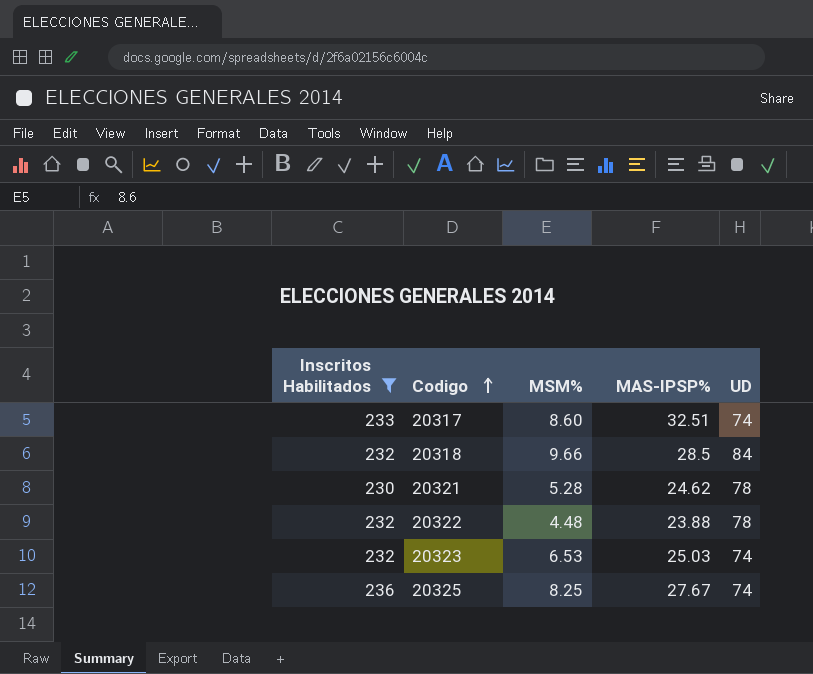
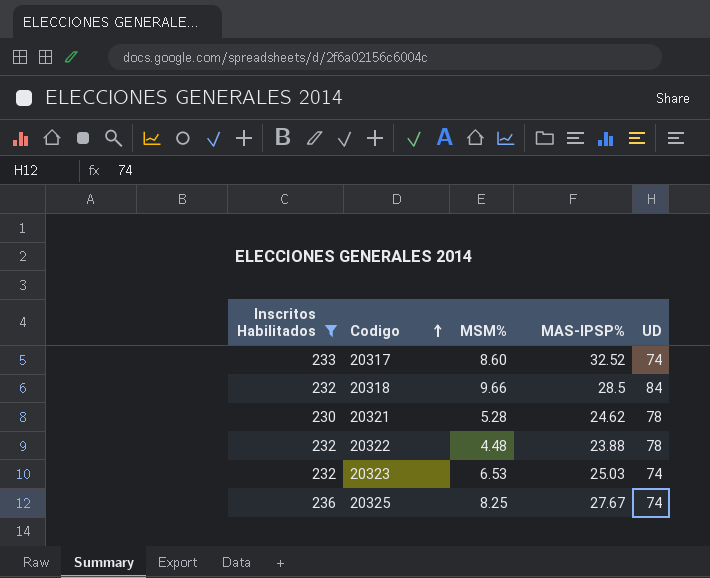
20317 | MAS-IPSP%: 32.51 -> 32.52

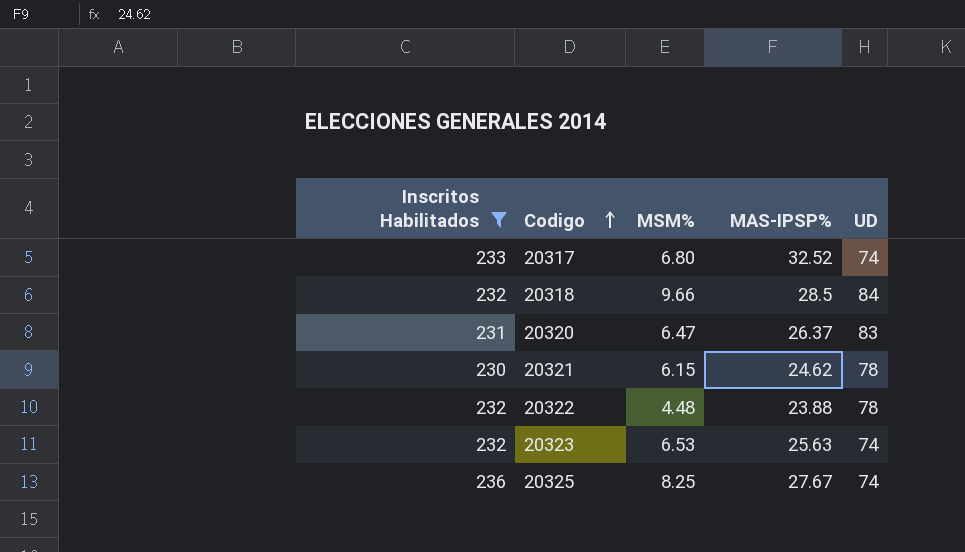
20317 | MSM%: 8.60 -> 6.80
row 20320: none -> 231 | 6.47 | 26.37 | 83
20321 | MSM%: 5.28 -> 6.15
20323 | MAS-IPSP%: 25.03 -> 25.63

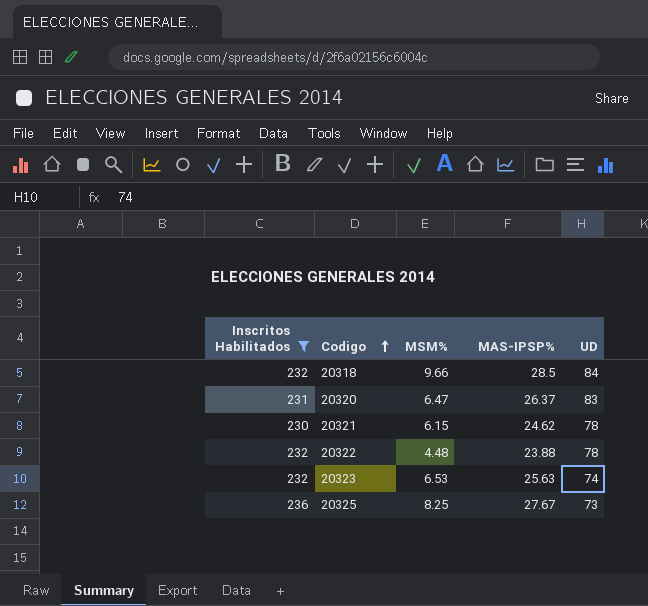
row 20317: 233 | 6.80 | 32.52 | 74 -> none
20325 | UD: 74 -> 73

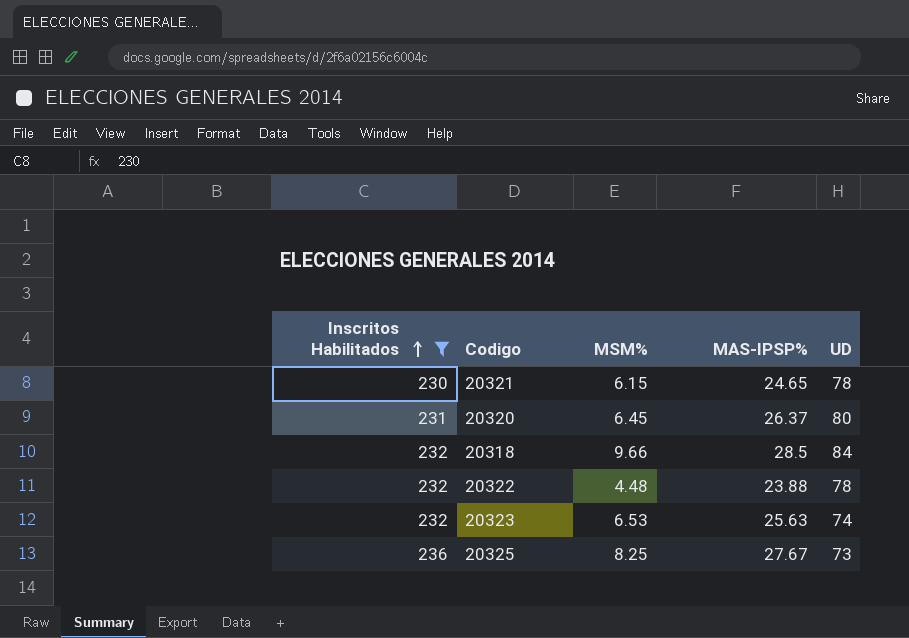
row order: Codigo ascending -> Inscritos Habilitados ascending
20321 | MAS-IPSP%: 24.62 -> 24.65
20320 | MSM%: 6.47 -> 6.45
20320 | UD: 83 -> 80

